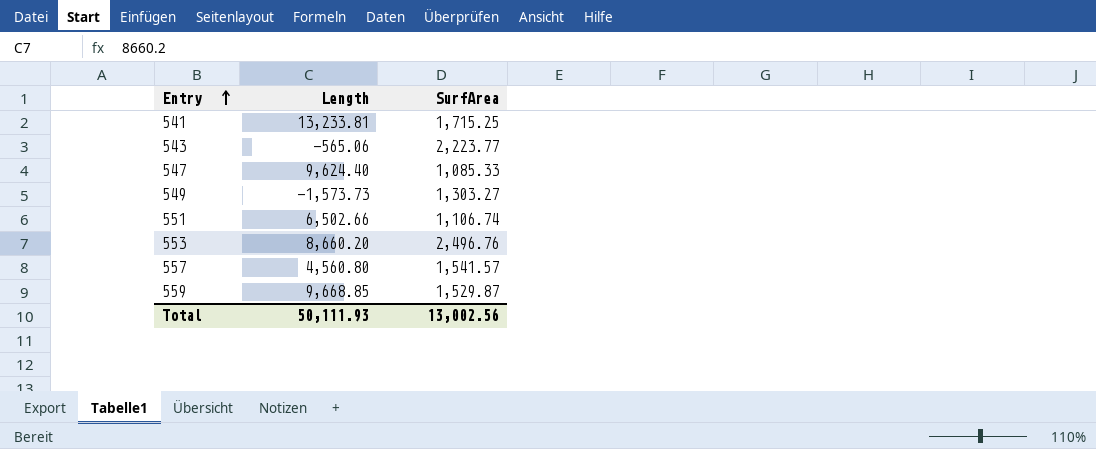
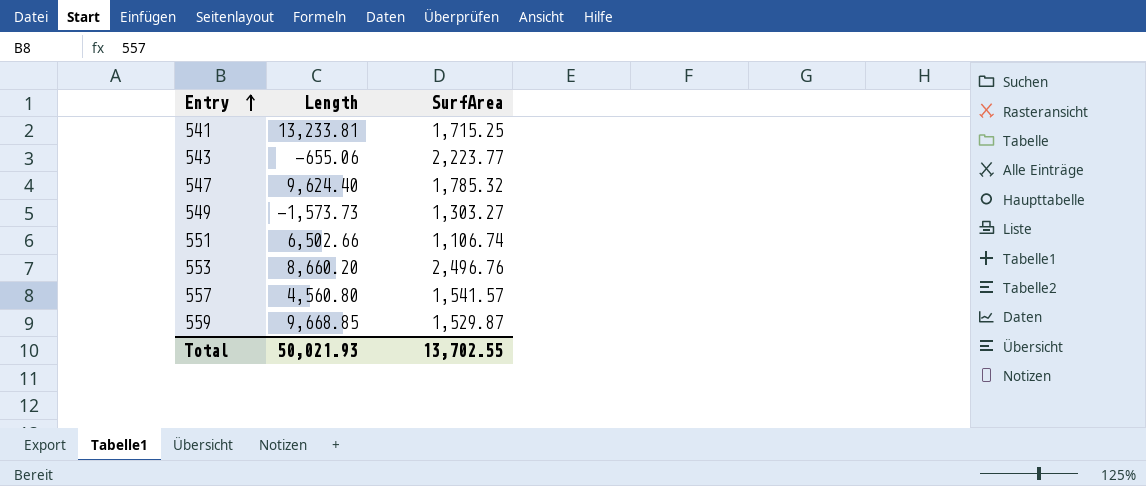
543 | Length: -565.06 -> -655.06
547 | SurfArea: 1,085.33 -> 1,785.32
Total | Length: 50,111.93 -> 50,021.93
Total | SurfArea: 13,002.56 -> 13,702.55

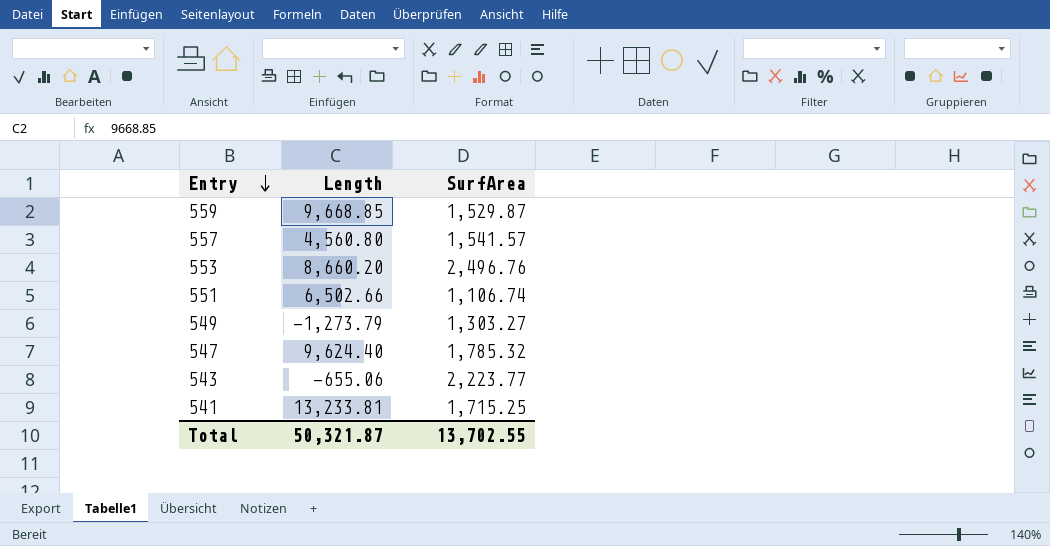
row order: Entry ascending -> Entry descending
549 | Length: -1,573.73 -> -1,273.79
Total | Length: 50,021.93 -> 50,321.87

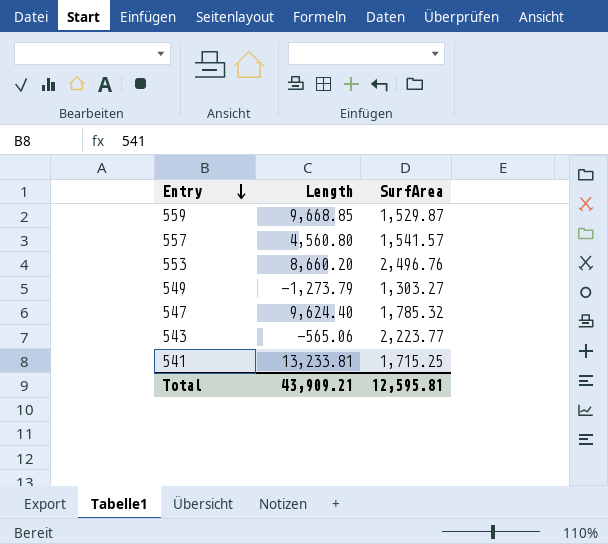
row 551: 6,502.66 | 1,106.74 -> none
543 | Length: -655.06 -> -565.06
Total | Length: 50,321.87 -> 43,909.21
Total | SurfArea: 13,702.55 -> 12,595.81

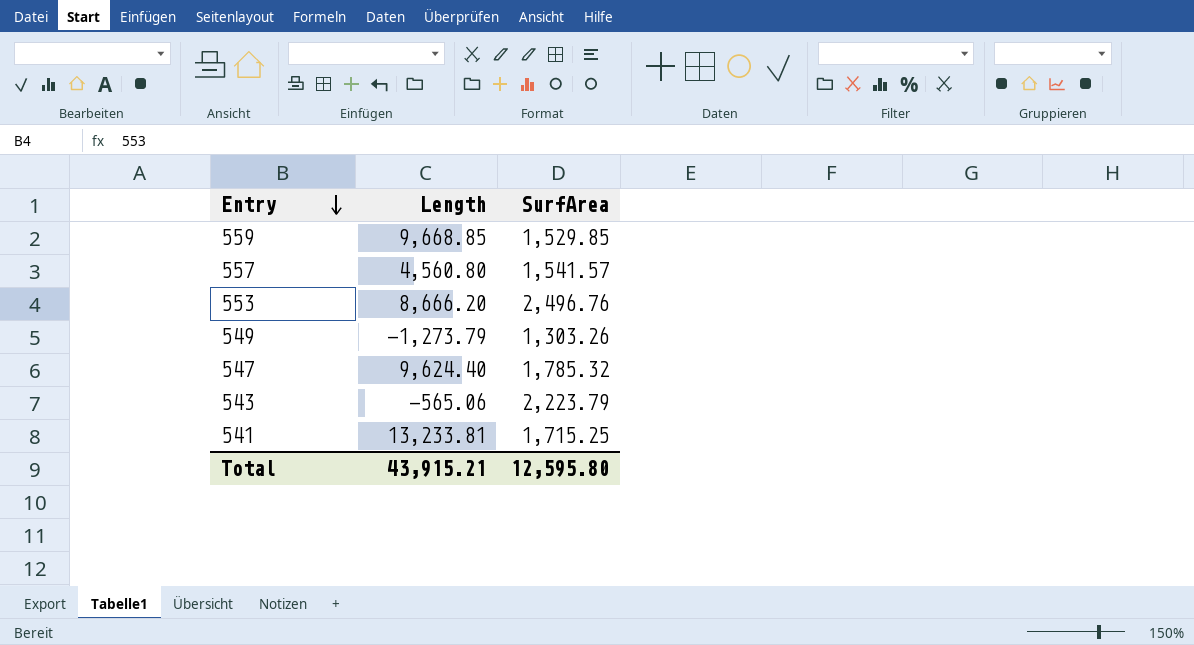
559 | SurfArea: 1,529.87 -> 1,529.85
553 | Length: 8,660.20 -> 8,666.20
549 | SurfArea: 1,303.27 -> 1,303.26
543 | SurfArea: 2,223.77 -> 2,223.79
Total | Length: 43,909.21 -> 43,915.21
Total | SurfArea: 12,595.81 -> 12,595.80

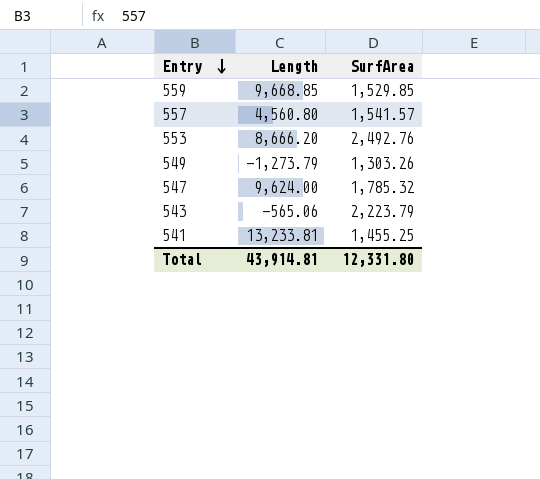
553 | SurfArea: 2,496.76 -> 2,492.76
547 | Length: 9,624.40 -> 9,624.00
541 | SurfArea: 1,715.25 -> 1,455.25
Total | Length: 43,915.21 -> 43,914.81
Total | SurfArea: 12,595.80 -> 12,331.80

